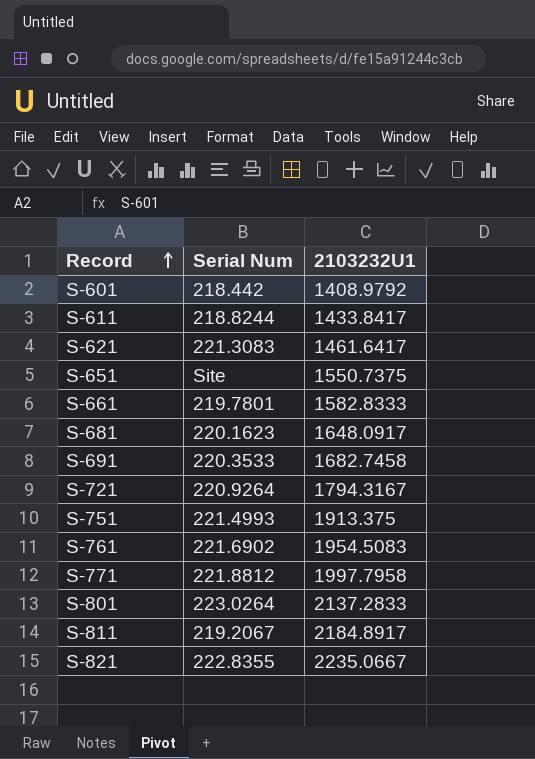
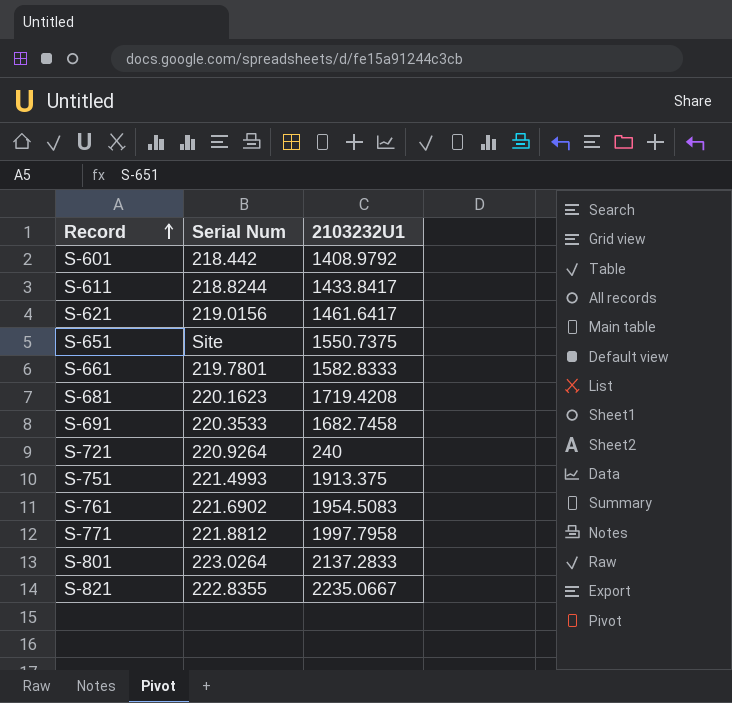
row S-811: 219.2067 | 2184.8917 -> none
S-621 | Serial Num: 221.3083 -> 219.0156
S-681 | 2103232U1: 1648.0917 -> 1719.4208
S-721 | 2103232U1: 1794.3167 -> 240

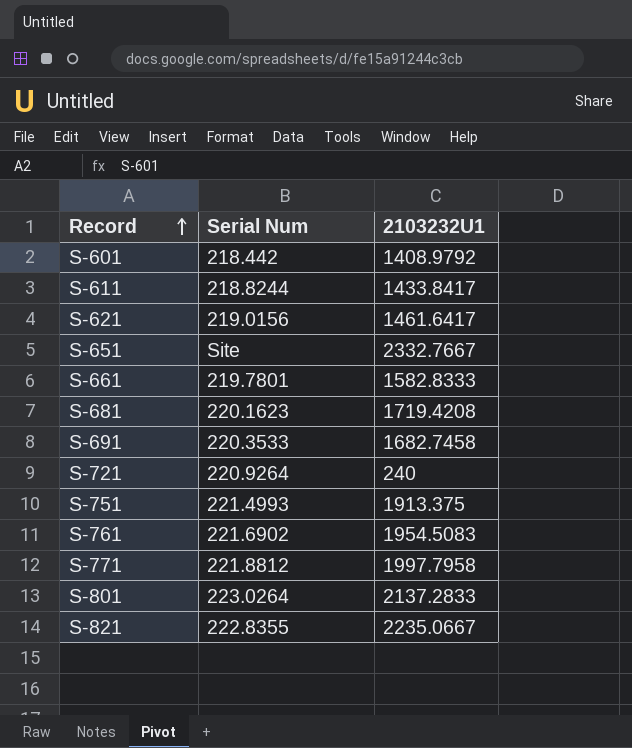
S-651 | 2103232U1: 1550.7375 -> 2332.7667

